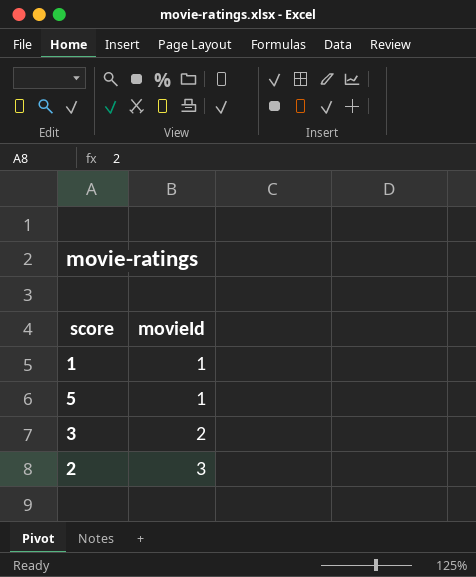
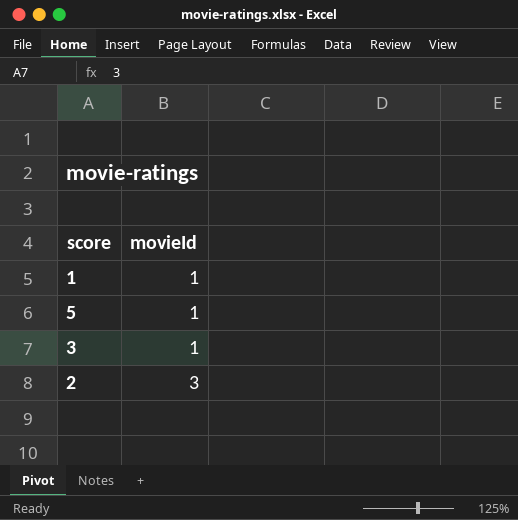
3 | movieId: 2 -> 1

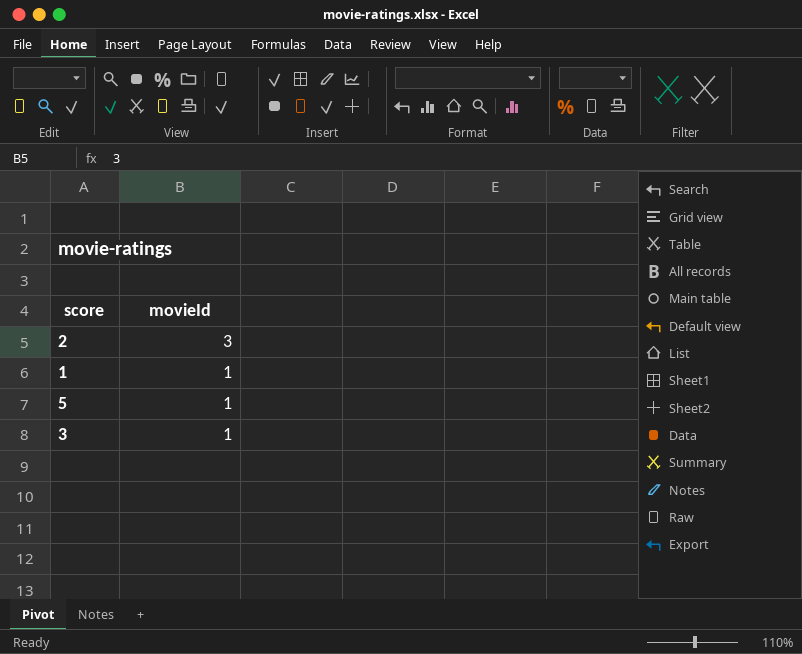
row order: movieId ascending -> movieId descending

